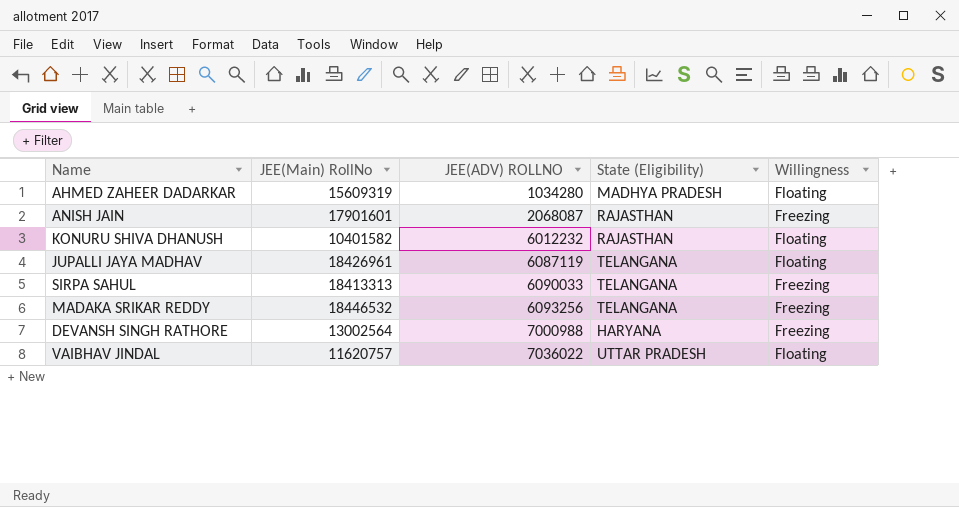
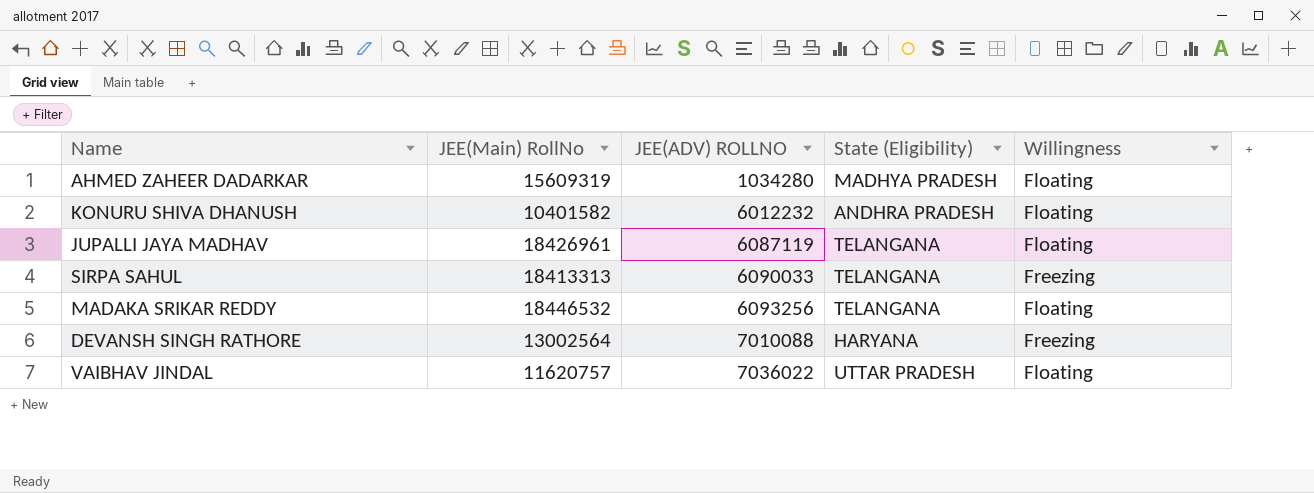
row ANISH JAIN: 17901601 | 2068087 | RAJASTHAN | Freezing -> none
KONURU SHIVA DHANUSH | State (Eligibility): RAJASTHAN -> ANDHRA PRADESH
MADAKA SRIKAR REDDY | Willingness: Freezing -> Floating
DEVANSH SINGH RATHORE | JEE(ADV) ROLLNO: 7000988 -> 7010088

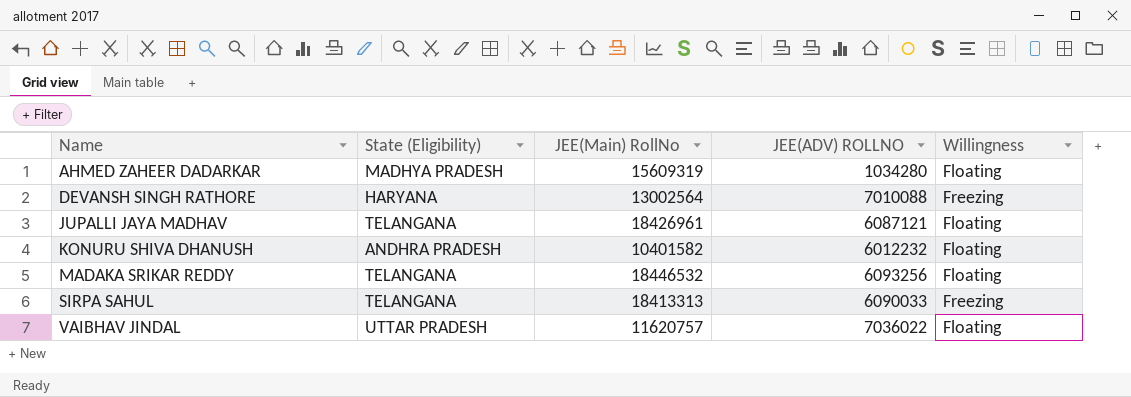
row order: JEE(ADV) ROLLNO ascending -> Name ascending
column State (Eligibility) | position: 4 -> 2
JUPALLI JAYA MADHAV | JEE(ADV) ROLLNO: 6087119 -> 6087121

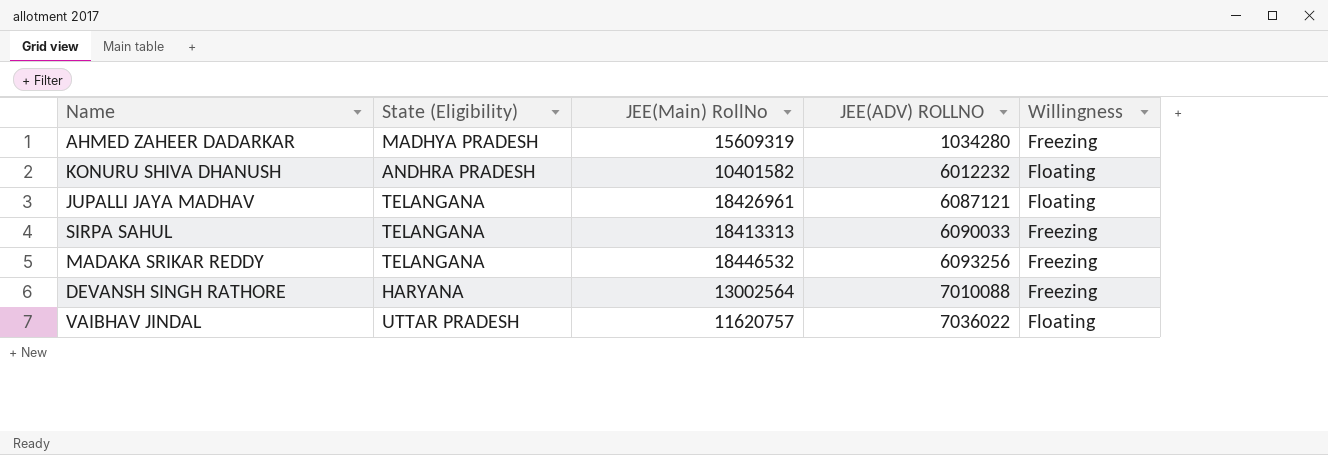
row order: Name ascending -> JEE(ADV) ROLLNO ascending
AHMED ZAHEER DADARKAR | Willingness: Floating -> Freezing
MADAKA SRIKAR REDDY | Willingness: Floating -> Freezing

